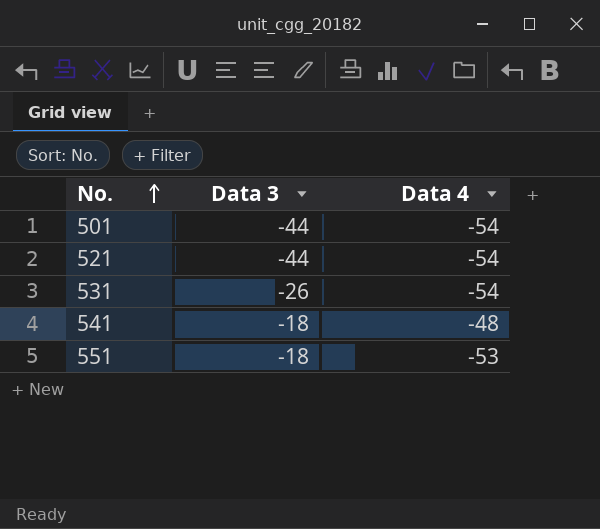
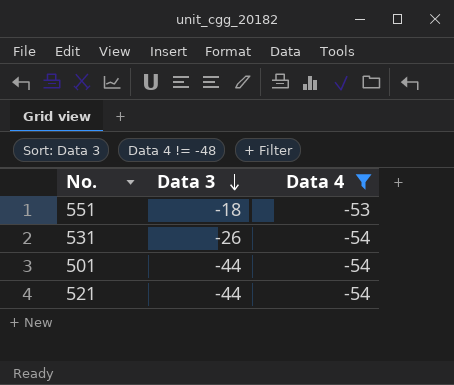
filter: none -> Data 4 != -48
row order: No. ascending -> Data 3 descending

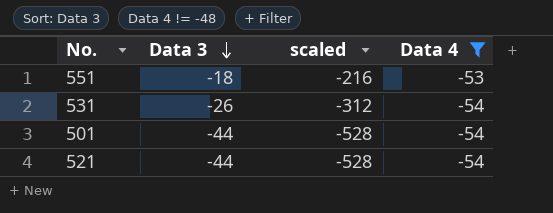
column scaled | formula: none -> [Data 3] * 12

